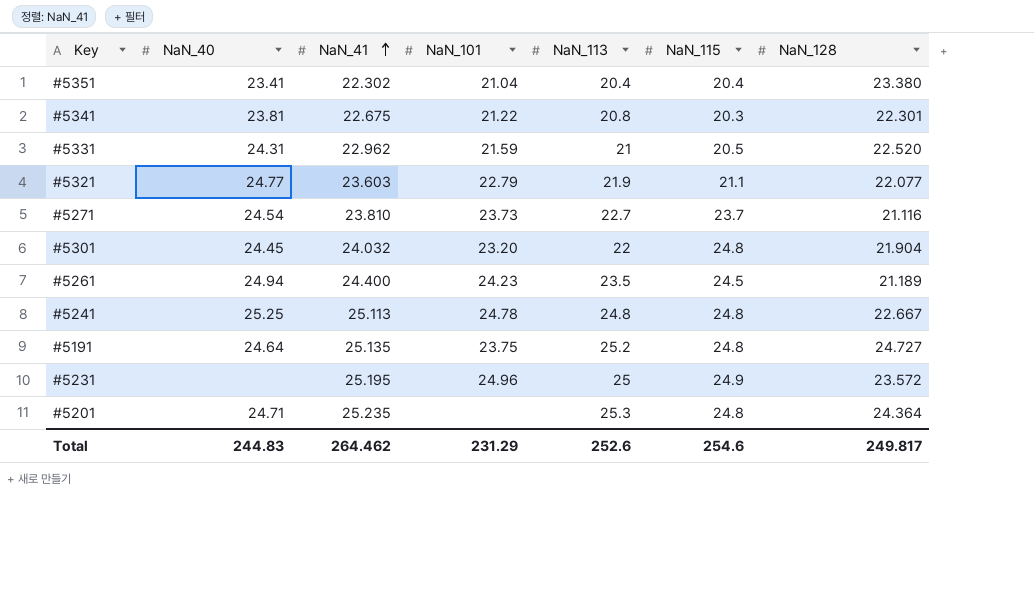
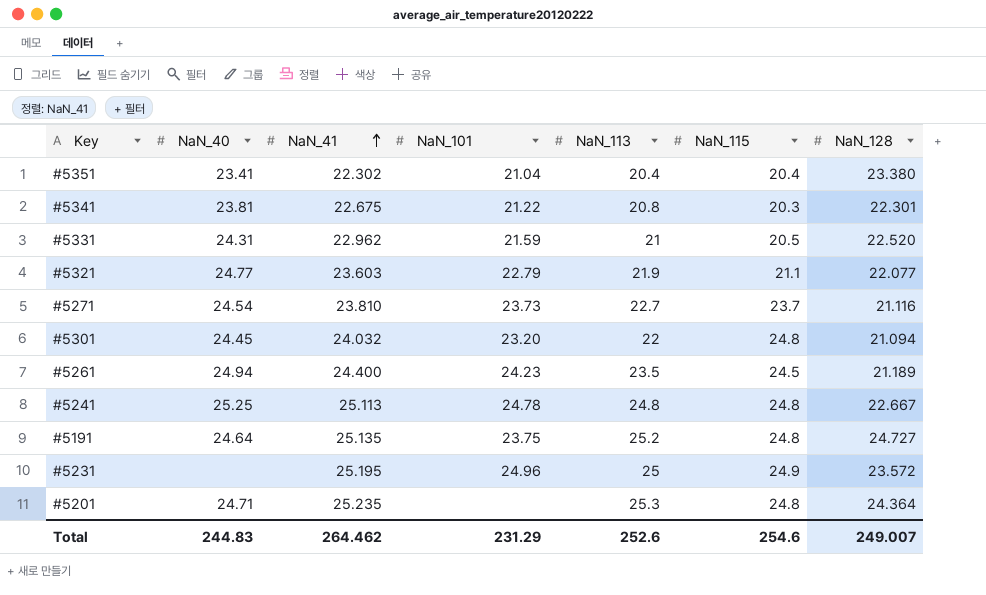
#5301 | NaN_128: 21.904 -> 21.094
Total | NaN_128: 249.817 -> 249.007

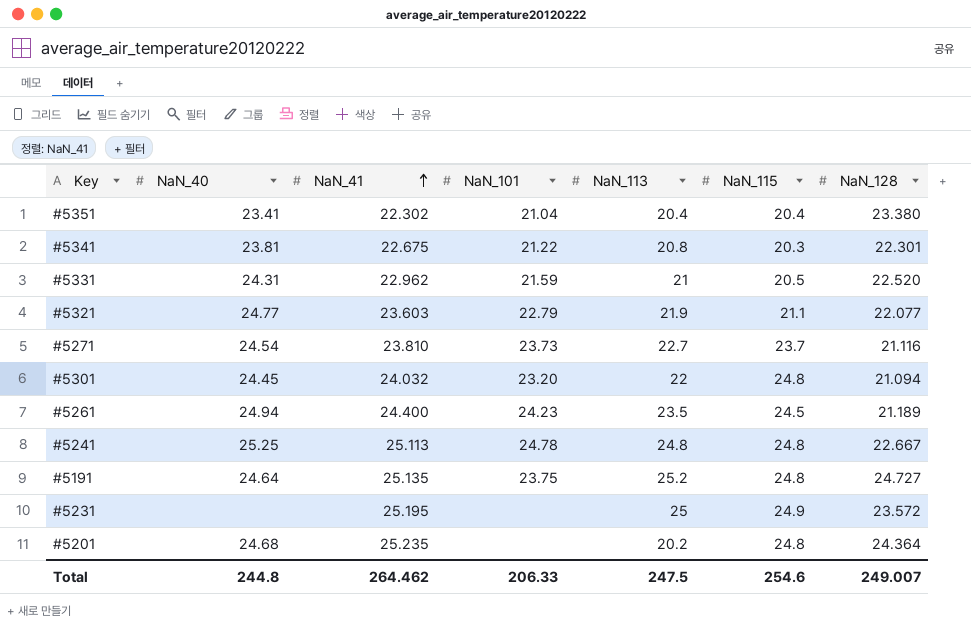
#5231 | NaN_101: 24.96 -> none
#5201 | NaN_40: 24.71 -> 24.68
#5201 | NaN_113: 25.3 -> 20.2
Total | NaN_40: 244.83 -> 244.8
Total | NaN_101: 231.29 -> 206.33
Total | NaN_113: 252.6 -> 247.5

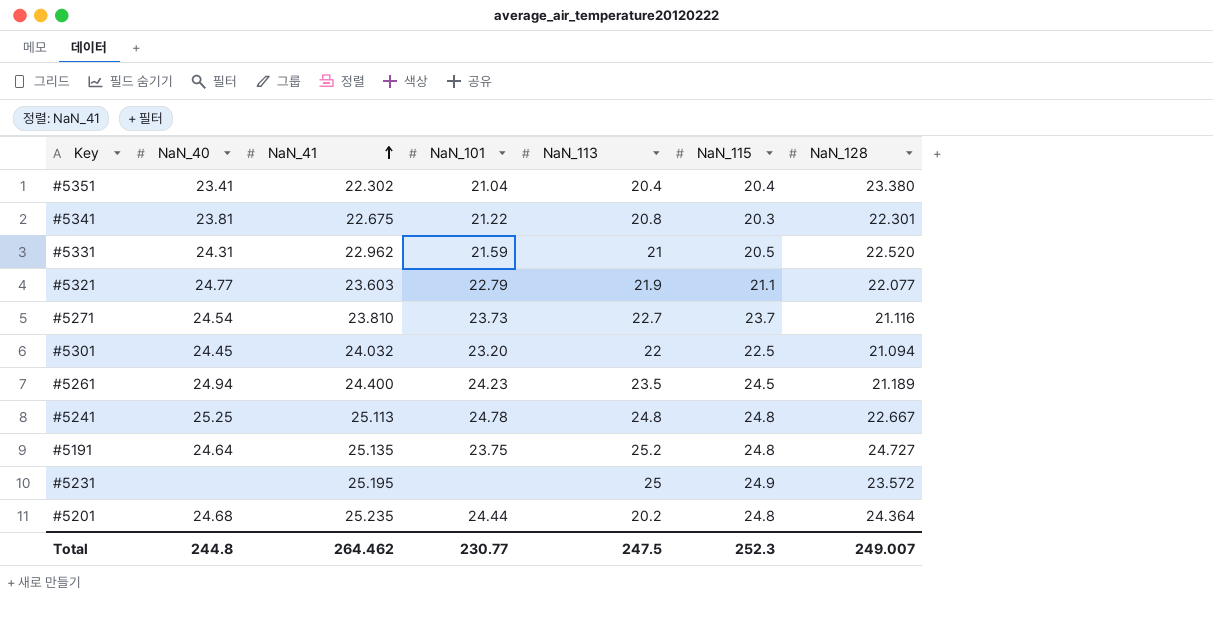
#5301 | NaN_115: 24.8 -> 22.5
#5201 | NaN_101: none -> 24.44
Total | NaN_101: 206.33 -> 230.77
Total | NaN_115: 254.6 -> 252.3

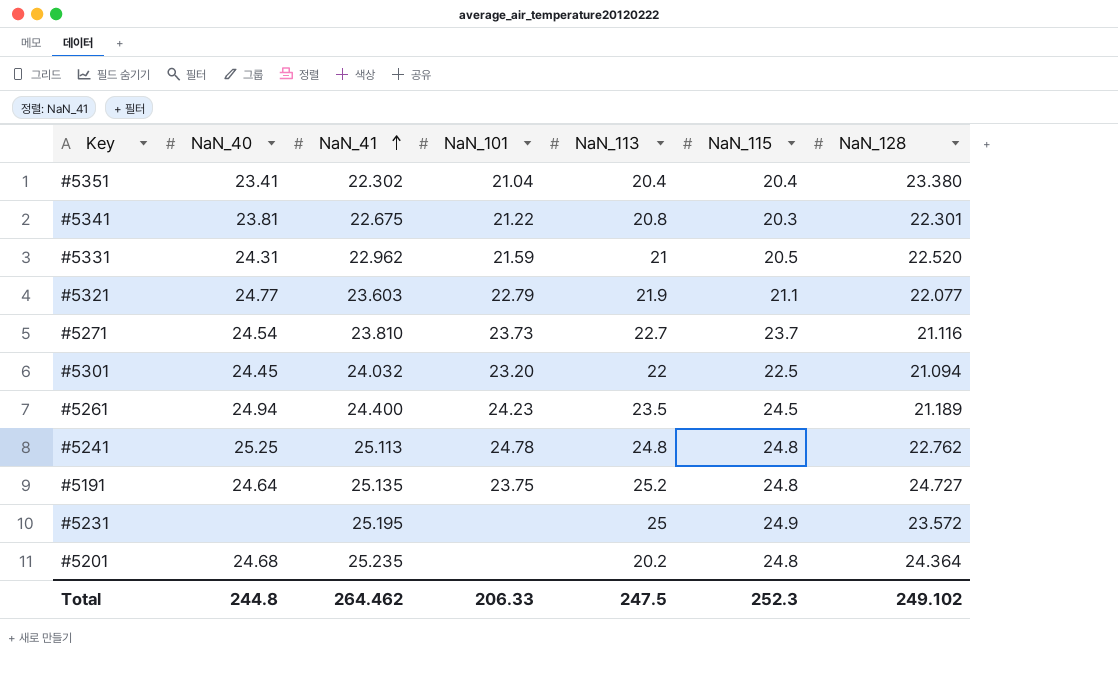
#5241 | NaN_128: 22.667 -> 22.762
#5201 | NaN_101: 24.44 -> none
Total | NaN_101: 230.77 -> 206.33
Total | NaN_128: 249.007 -> 249.102

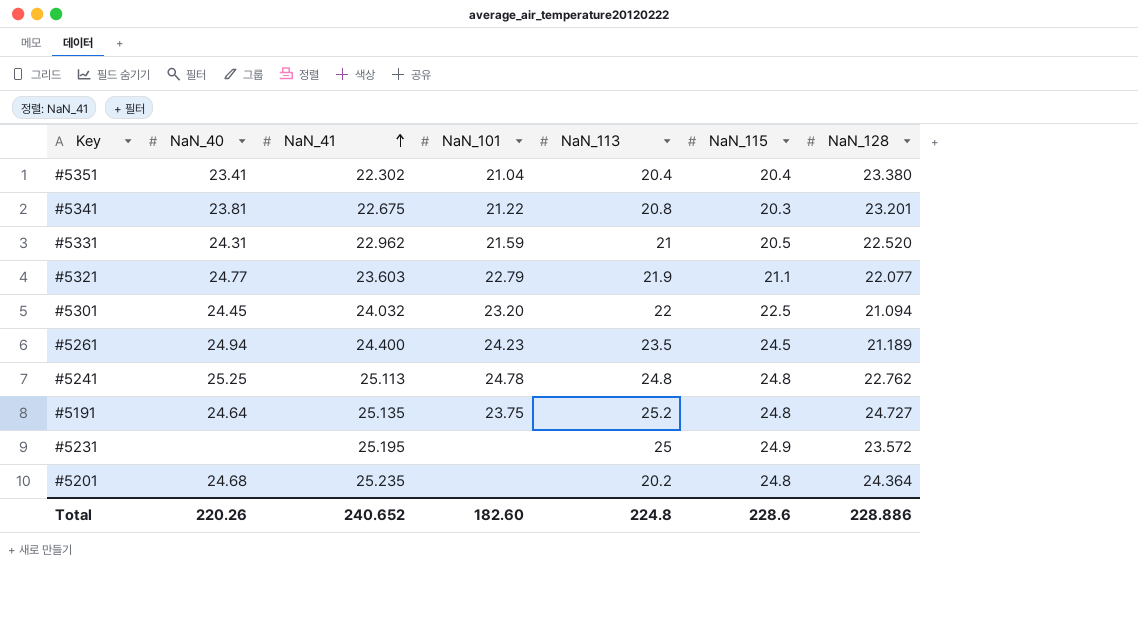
row #5271: 24.54 | 23.810 | 23.73 | 22.7 | 23.7 | 21.116 -> none
#5341 | NaN_128: 22.301 -> 23.201
Total | NaN_40: 244.8 -> 220.26
Total | NaN_41: 264.462 -> 240.652
Total | NaN_101: 206.33 -> 182.60
Total | NaN_113: 247.5 -> 224.8
Total | NaN_115: 252.3 -> 228.6
Total | NaN_128: 249.102 -> 228.886

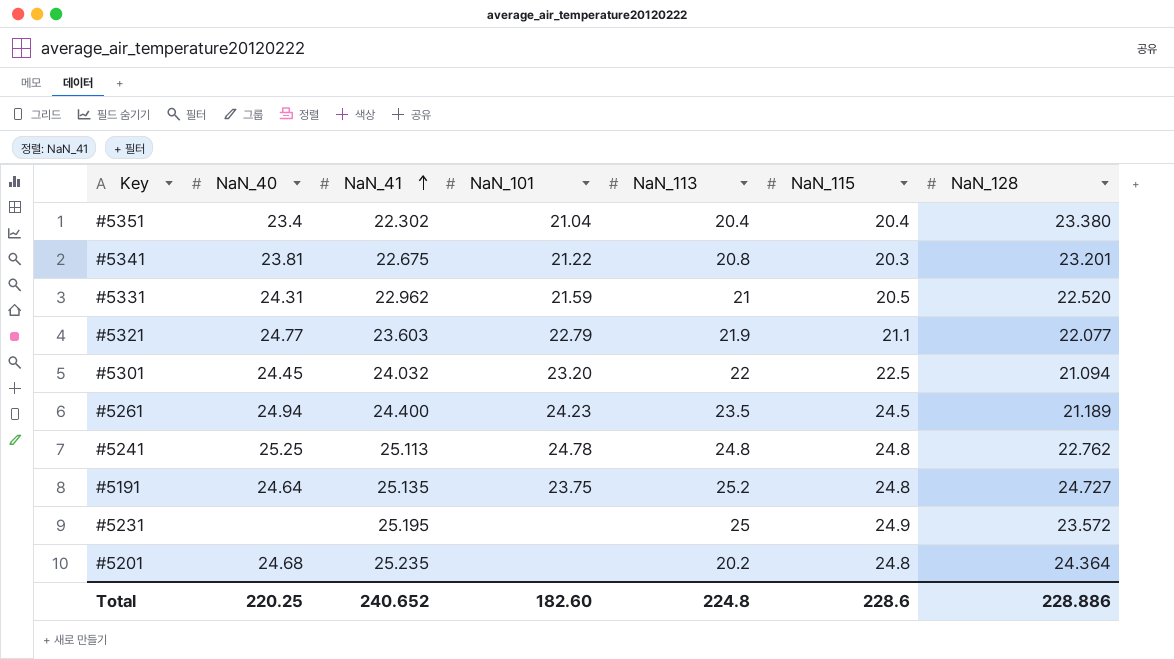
#5351 | NaN_40: 23.41 -> 23.4
Total | NaN_40: 220.26 -> 220.25

